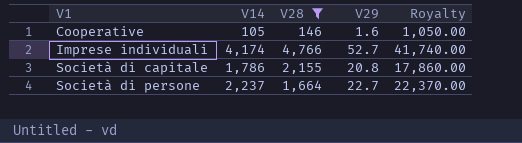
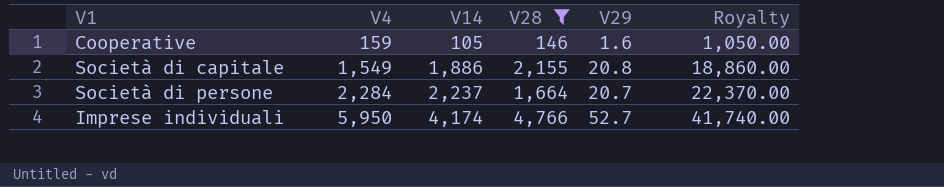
row order: V1 ascending -> V4 ascending
column V4 | position: none -> 2
Società di capitale | V14: 1,786 -> 1,886
Società di capitale | Royalty: 17,860.00 -> 18,860.00
Società di persone | V29: 22.7 -> 20.7

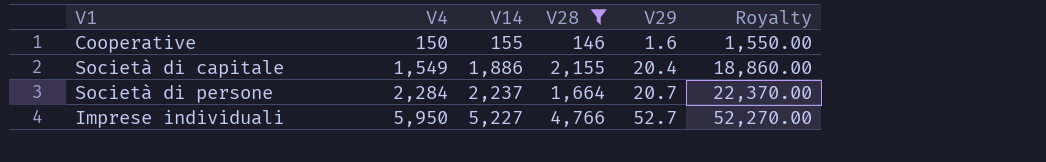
Cooperative | V4: 159 -> 150
Cooperative | V14: 105 -> 155
Cooperative | Royalty: 1,050.00 -> 1,550.00
Società di capitale | V29: 20.8 -> 20.4
Imprese individuali | V14: 4,174 -> 5,227
Imprese individuali | Royalty: 41,740.00 -> 52,270.00

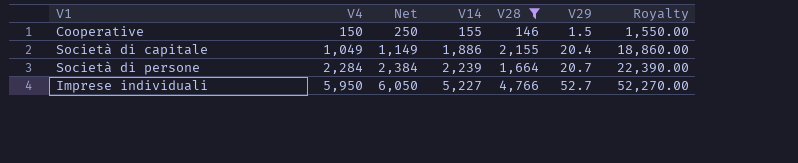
column Net | formula: none -> [V4] + 100
Cooperative | V29: 1.6 -> 1.5
Società di capitale | V4: 1,549 -> 1,049
Società di persone | V14: 2,237 -> 2,239
Società di persone | Royalty: 22,370.00 -> 22,390.00

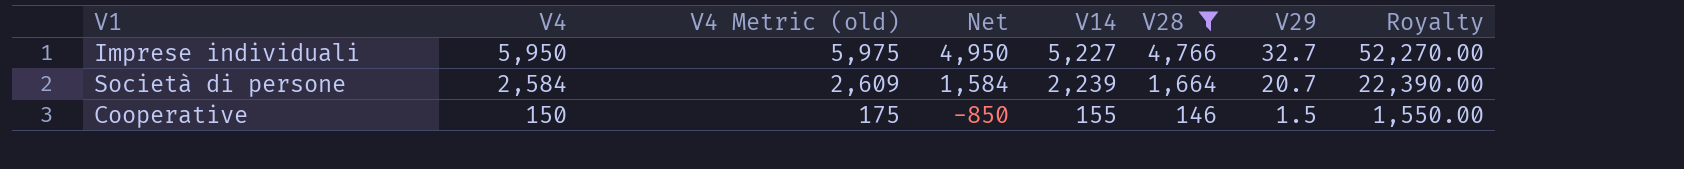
row order: V4 ascending -> V4 descending
column V4 Metric (old) | formula: none -> [V4] + 25
column Net | formula: [V4] + 100 -> [V4] - 1000
row Società di capitale: 1,049 | 1,149 | 1,886 | 2,155 | 20.4 | 18,860.00 -> none
Imprese individuali | V29: 52.7 -> 32.7
Società di persone | V4: 2,284 -> 2,584

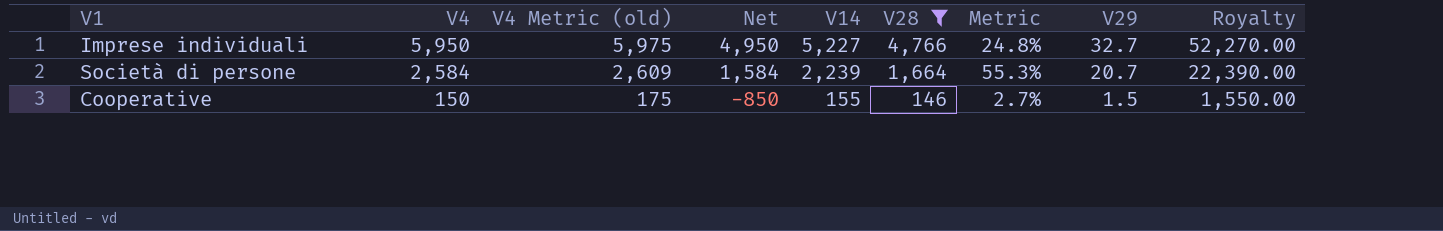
column Metric | formula: none -> ([V4] - [V28]) / [V28]

